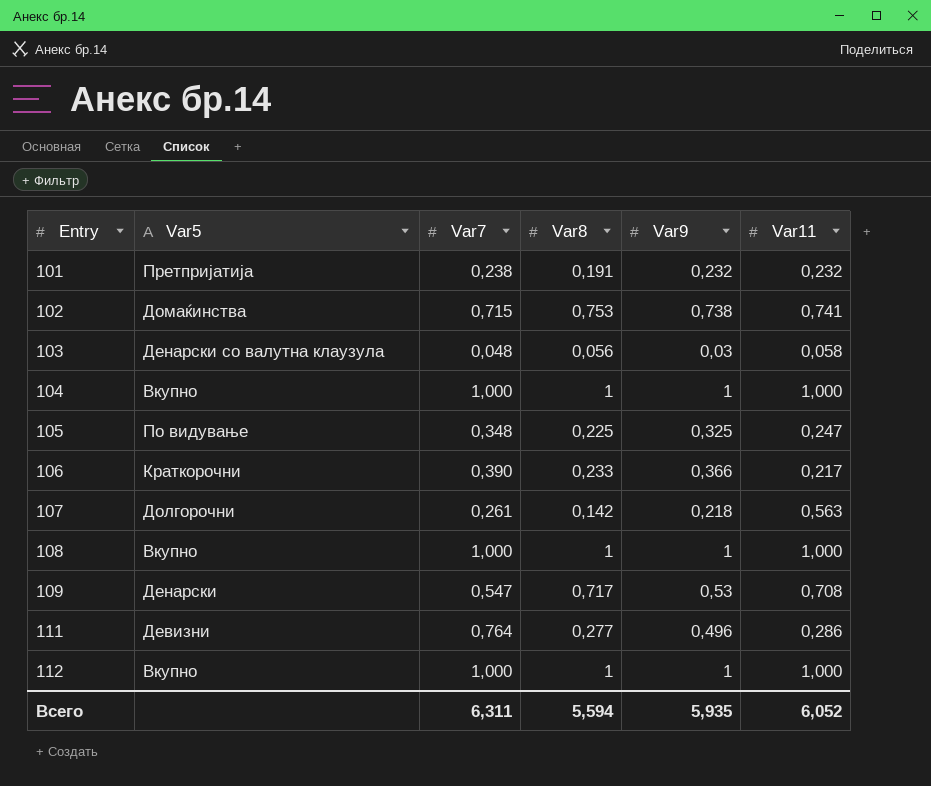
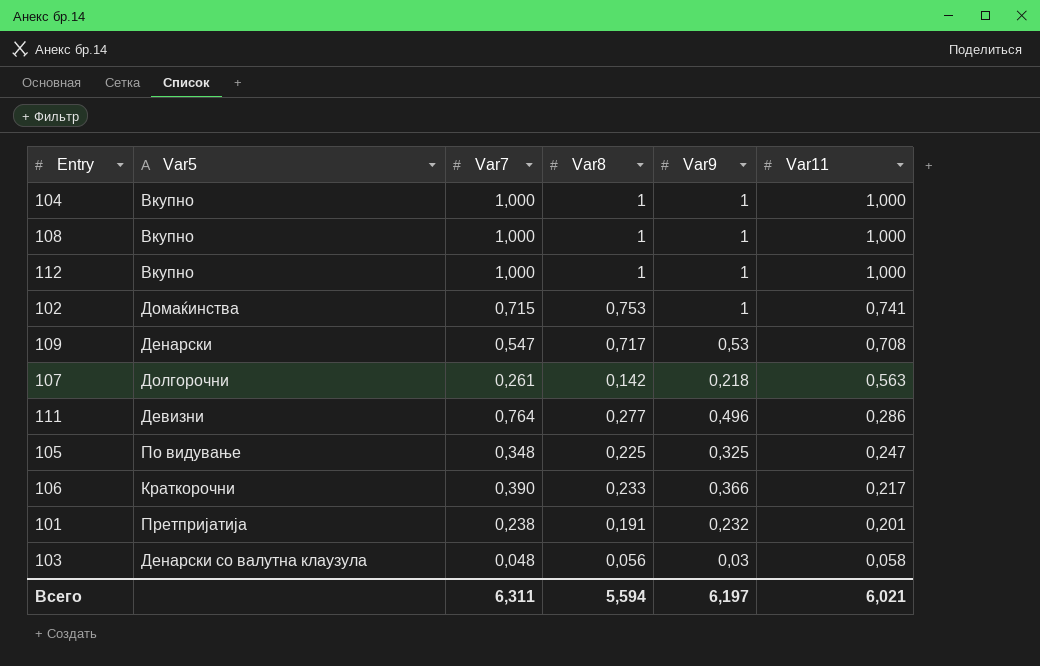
row order: Entry ascending -> Var11 descending
102 | Var9: 0,738 -> 1
101 | Var11: 0,232 -> 0,201
Всего | Var9: 5,935 -> 6,197
Всего | Var11: 6,052 -> 6,021

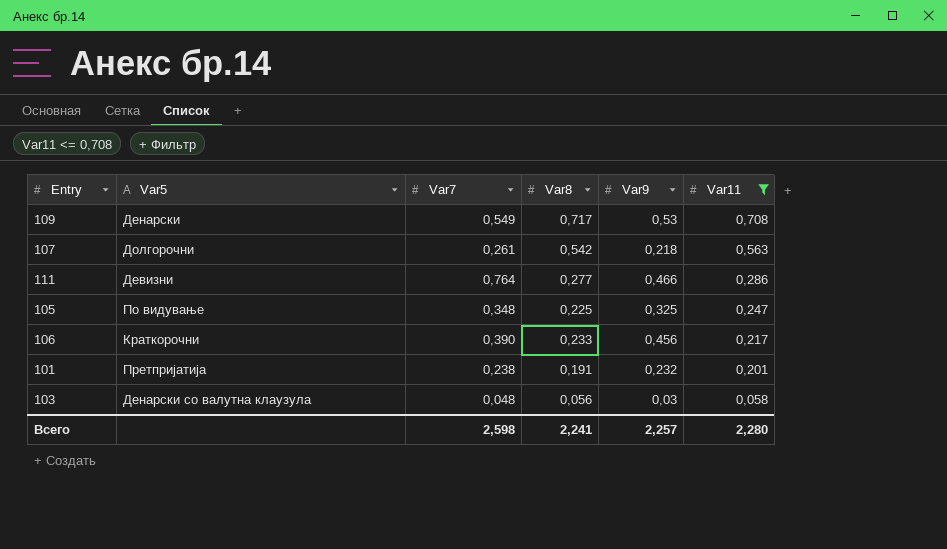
filter: none -> Var11 <= 0,708
109 | Var7: 0,547 -> 0,549
107 | Var8: 0,142 -> 0,542
111 | Var9: 0,496 -> 0,466
106 | Var9: 0,366 -> 0,456
Всего | Var7: 6,311 -> 2,598
Всего | Var8: 5,594 -> 2,241
Всего | Var9: 6,197 -> 2,257
Всего | Var11: 6,021 -> 2,280

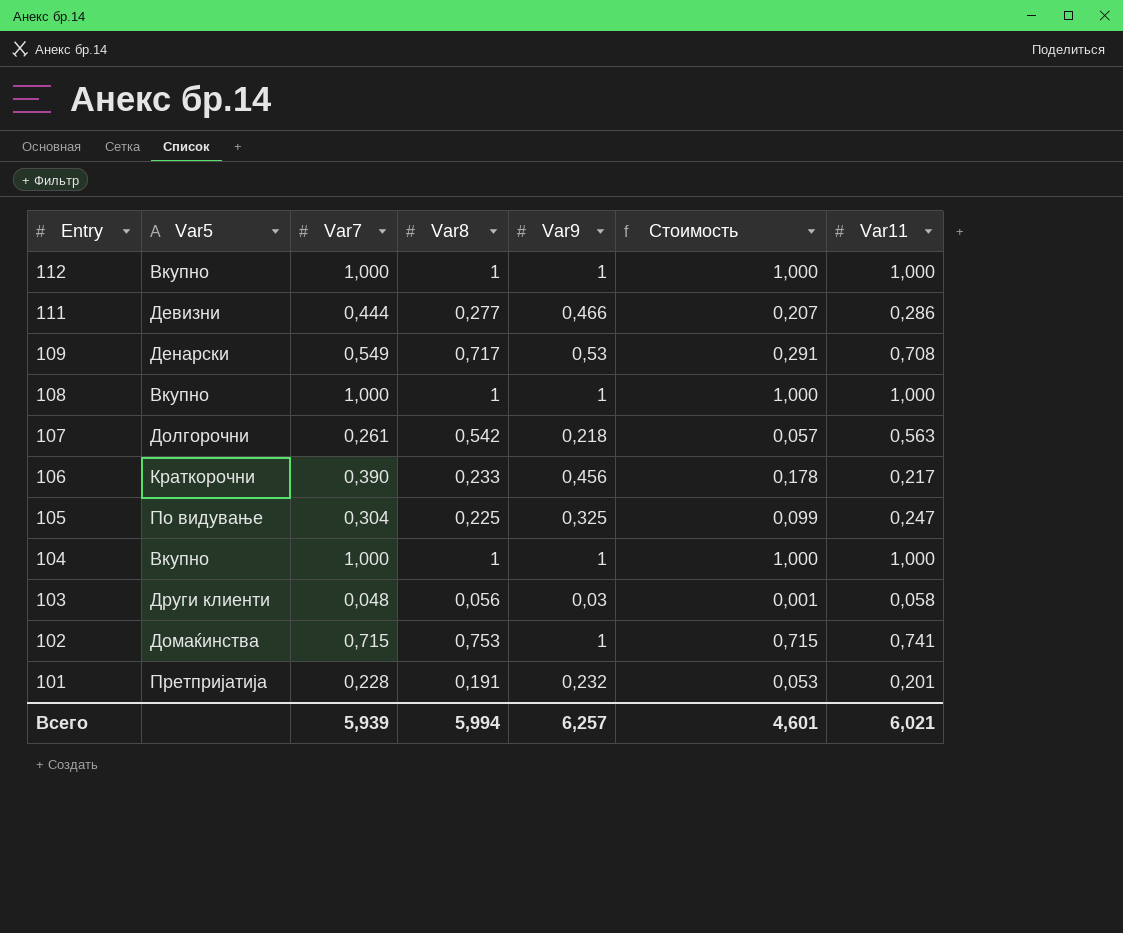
filter: Var11 <= 0,708 -> none
row order: Var11 descending -> Entry descending
column Стоимость | formula: none -> [Var7] * [Var9]
111 | Var7: 0,764 -> 0,444
105 | Var7: 0,348 -> 0,304
103 | Var5: Денарски со валутна клаузула -> Други клиенти
101 | Var7: 0,238 -> 0,228
Всего | Var7: 2,598 -> 5,939
Всего | Var8: 2,241 -> 5,994
Всего | Var9: 2,257 -> 6,257
Всего | Var11: 2,280 -> 6,021

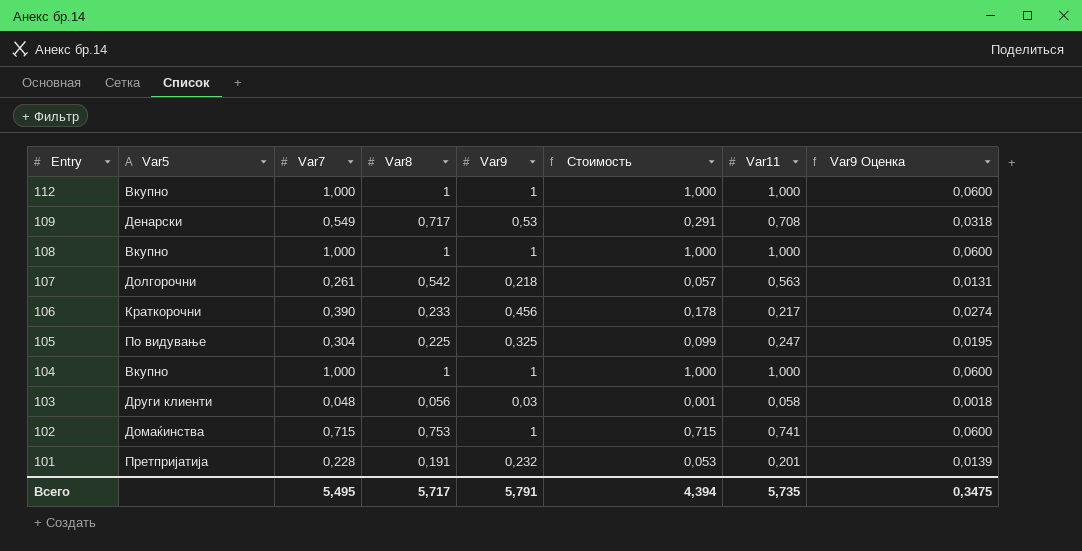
column Var9 Оценка | formula: none -> [Var9] * 0,06
row 111: Девизни | 0,444 | 0,277 | 0,466 | 0,207 | 0,286 -> none
Всего | Var7: 5,939 -> 5,495
Всего | Var8: 5,994 -> 5,717
Всего | Var9: 6,257 -> 5,791
Всего | Стоимость: 4,601 -> 4,394
Всего | Var11: 6,021 -> 5,735

